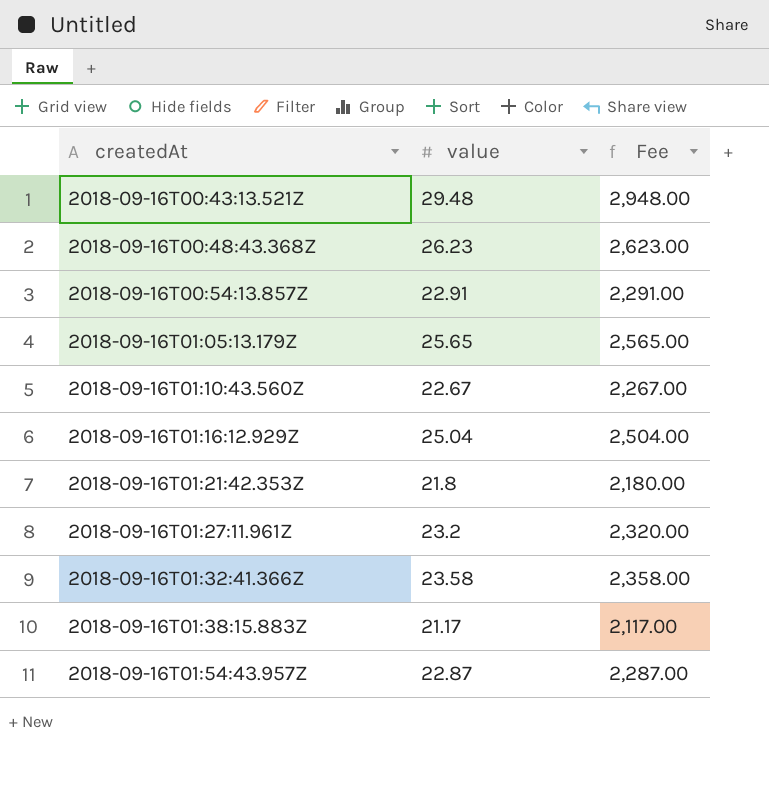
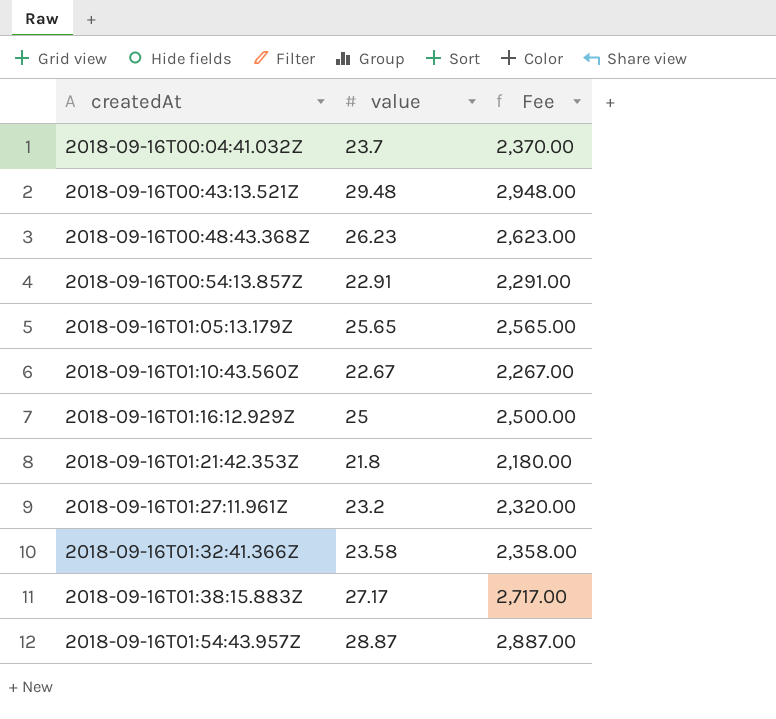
row 2018-09-16T00:04:41.032Z: none -> 23.7 | 2,370.00
2018-09-16T01:16:12.929Z | value: 25.04 -> 25
2018-09-16T01:16:12.929Z | Fee: 2,504.00 -> 2,500.00
2018-09-16T01:38:15.883Z | value: 21.17 -> 27.17
2018-09-16T01:38:15.883Z | Fee: 2,117.00 -> 2,717.00
2018-09-16T01:54:43.957Z | value: 22.87 -> 28.87
2018-09-16T01:54:43.957Z | Fee: 2,287.00 -> 2,887.00

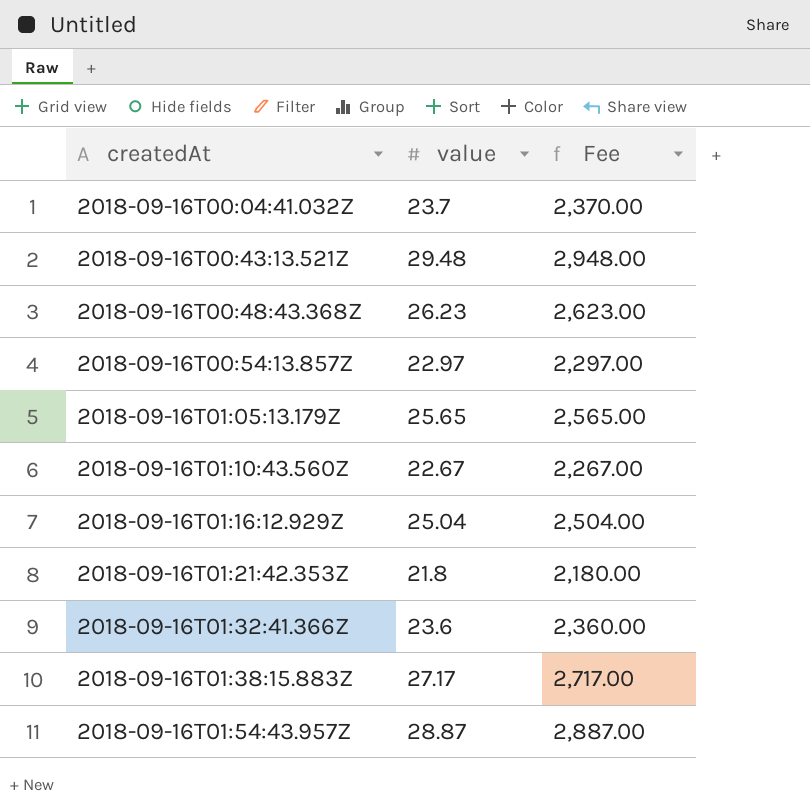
row 2018-09-16T01:27:11.961Z: 23.2 | 2,320.00 -> none
2018-09-16T00:54:13.857Z | value: 22.91 -> 22.97
2018-09-16T00:54:13.857Z | Fee: 2,291.00 -> 2,297.00
2018-09-16T01:16:12.929Z | value: 25 -> 25.04
2018-09-16T01:16:12.929Z | Fee: 2,500.00 -> 2,504.00
2018-09-16T01:32:41.366Z | value: 23.58 -> 23.6
2018-09-16T01:32:41.366Z | Fee: 2,358.00 -> 2,360.00

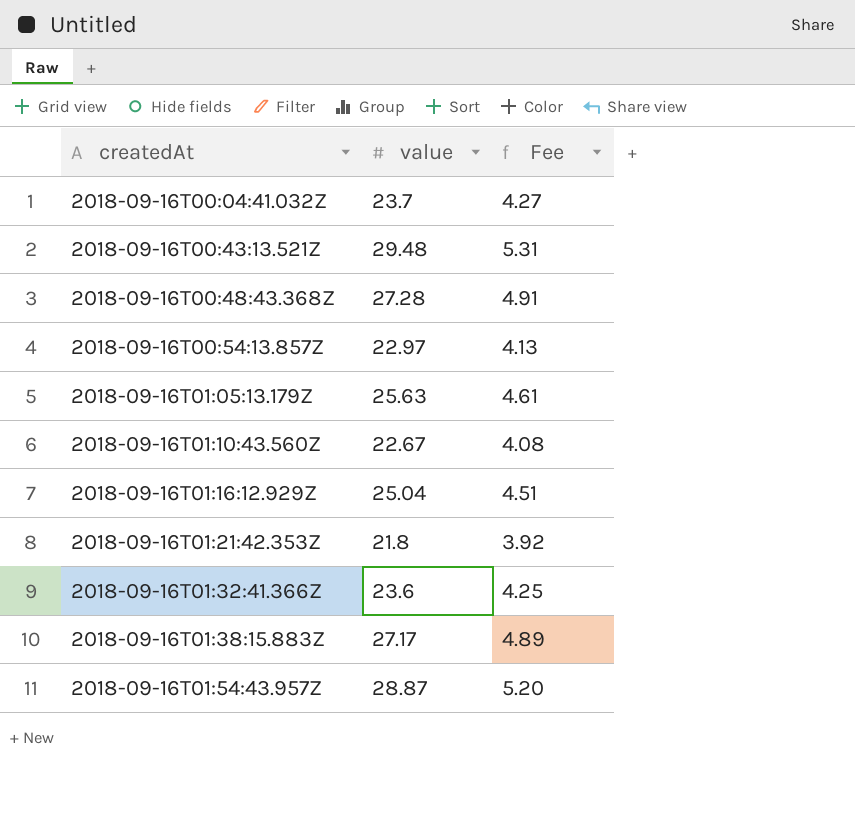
column Fee | formula: [value] * 100 -> [value] * 0.18
2018-09-16T00:48:43.368Z | value: 26.23 -> 27.28
2018-09-16T01:05:13.179Z | value: 25.65 -> 25.63

